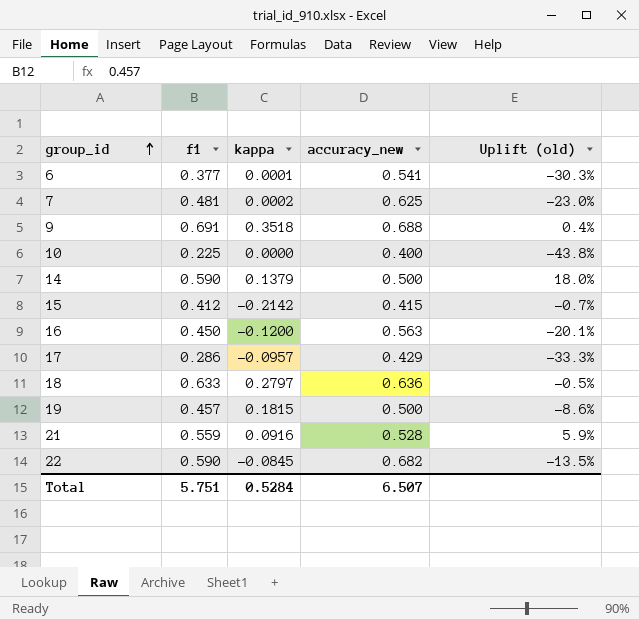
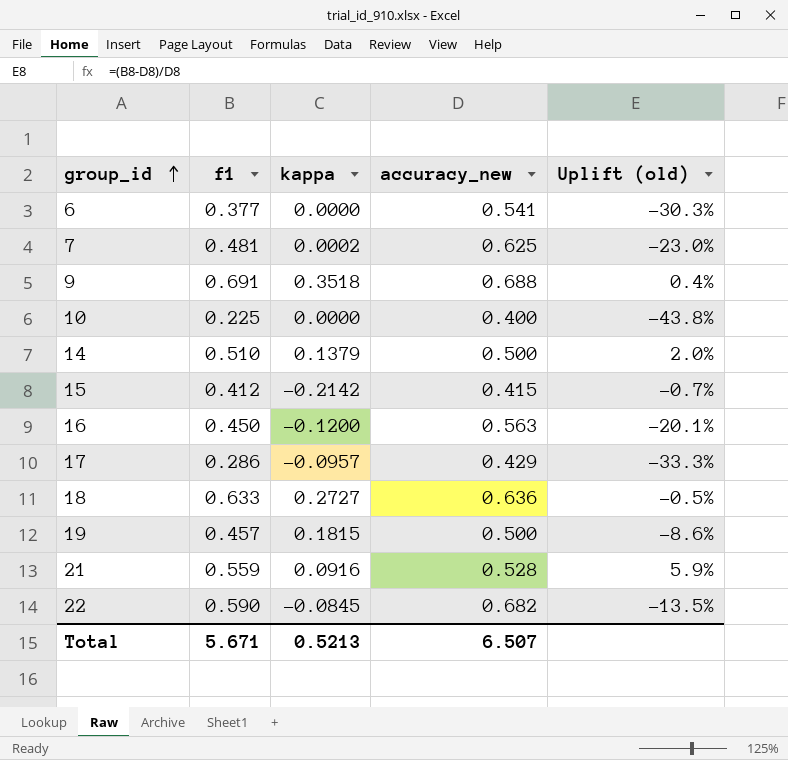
6 | kappa: 0.0001 -> 0.0000
14 | f1: 0.590 -> 0.510
14 | Uplift (old): 18.0% -> 2.0%
18 | kappa: 0.2797 -> 0.2727
Total | f1: 5.751 -> 5.671
Total | kappa: 0.5284 -> 0.5213

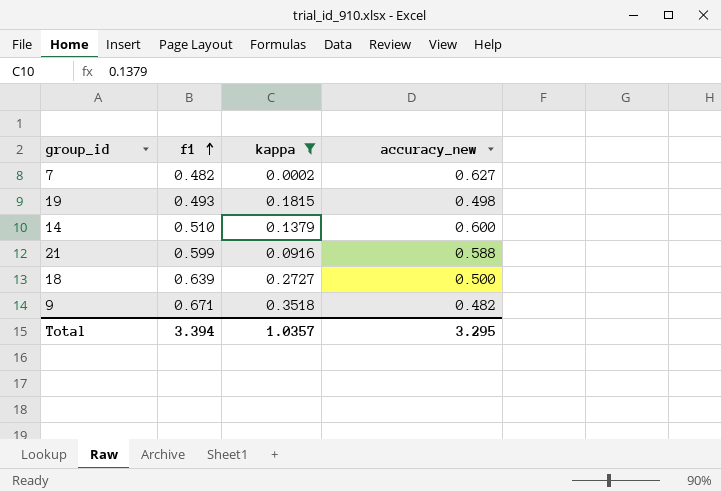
filter: none -> kappa >= 0.0002
row order: group_id ascending -> f1 ascending
column Uplift (old) | formula: ([f1] - [accuracy_new]) / [accuracy_new] -> none
7 | f1: 0.481 -> 0.482
7 | accuracy_new: 0.625 -> 0.627
19 | f1: 0.457 -> 0.493
19 | accuracy_new: 0.500 -> 0.498
14 | accuracy_new: 0.500 -> 0.600
21 | f1: 0.559 -> 0.599
21 | accuracy_new: 0.528 -> 0.588
18 | f1: 0.633 -> 0.639
18 | accuracy_new: 0.636 -> 0.500
9 | f1: 0.691 -> 0.671
9 | accuracy_new: 0.688 -> 0.482
Total | f1: 5.671 -> 3.394
Total | kappa: 0.5213 -> 1.0357
Total | accuracy_new: 6.507 -> 3.295

